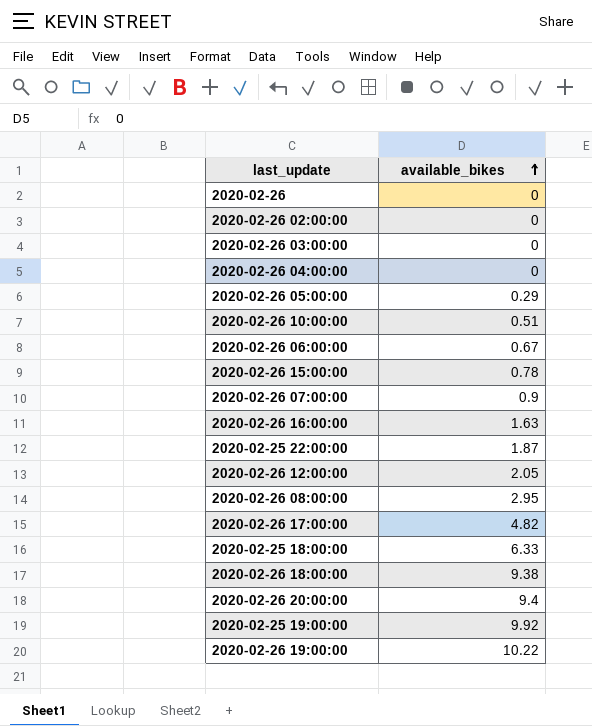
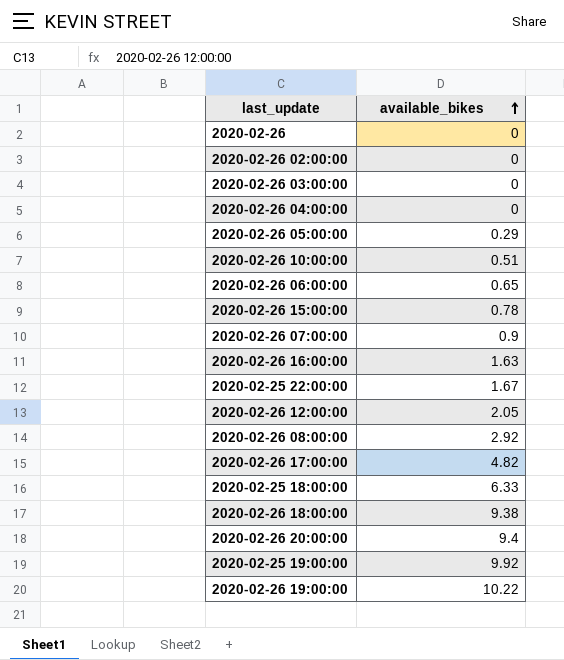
2020-02-26 06:00:00 | available_bikes: 0.67 -> 0.65
2020-02-25 22:00:00 | available_bikes: 1.87 -> 1.67
2020-02-26 08:00:00 | available_bikes: 2.95 -> 2.92

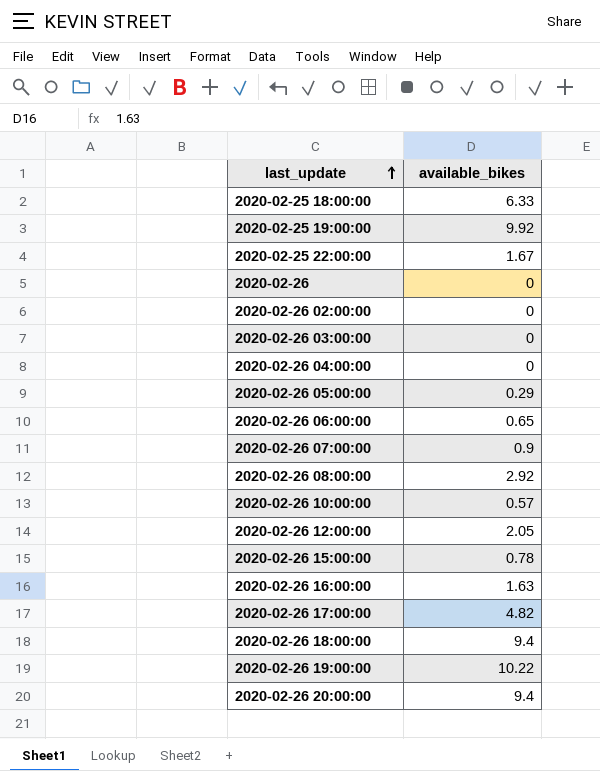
row order: available_bikes ascending -> last_update ascending
2020-02-26 10:00:00 | available_bikes: 0.51 -> 0.57
2020-02-26 18:00:00 | available_bikes: 9.38 -> 9.4

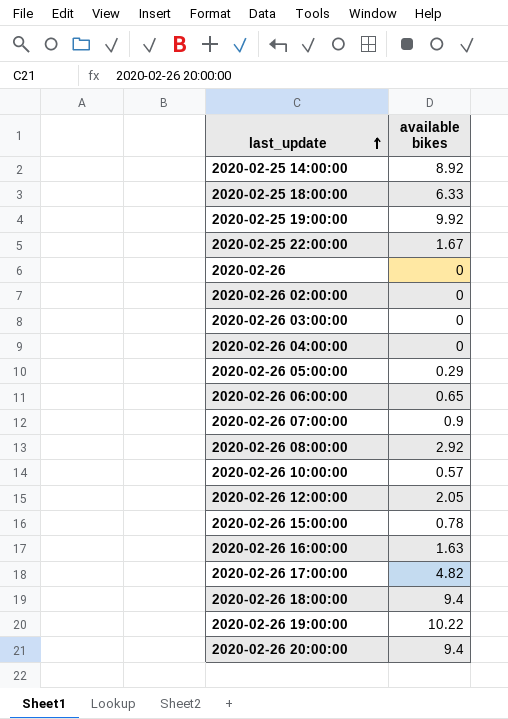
column name: available_bikes -> available bikes
row 2020-02-25 14:00:00: none -> 8.92

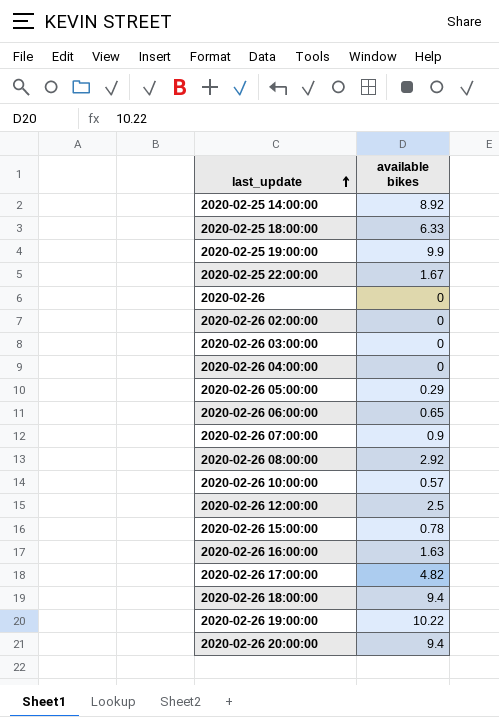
2020-02-25 19:00:00 | available bikes: 9.92 -> 9.9
2020-02-26 12:00:00 | available bikes: 2.05 -> 2.5

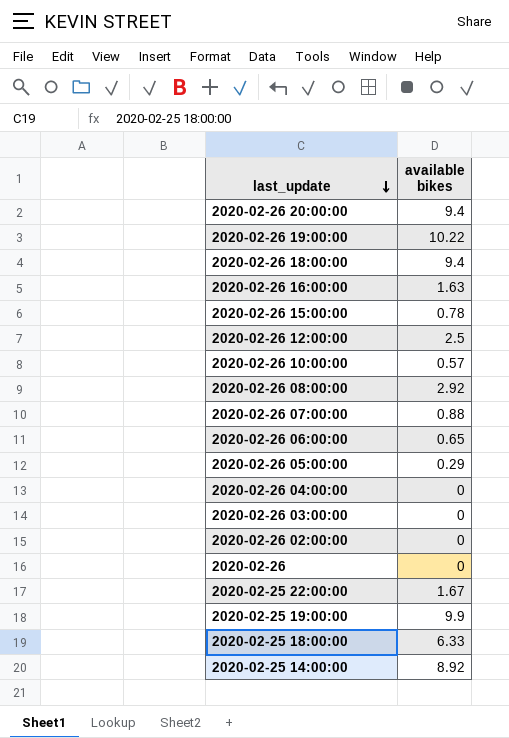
row order: last_update ascending -> last_update descending
row 2020-02-26 17:00:00: 4.82 -> none
2020-02-26 07:00:00 | available bikes: 0.9 -> 0.88

